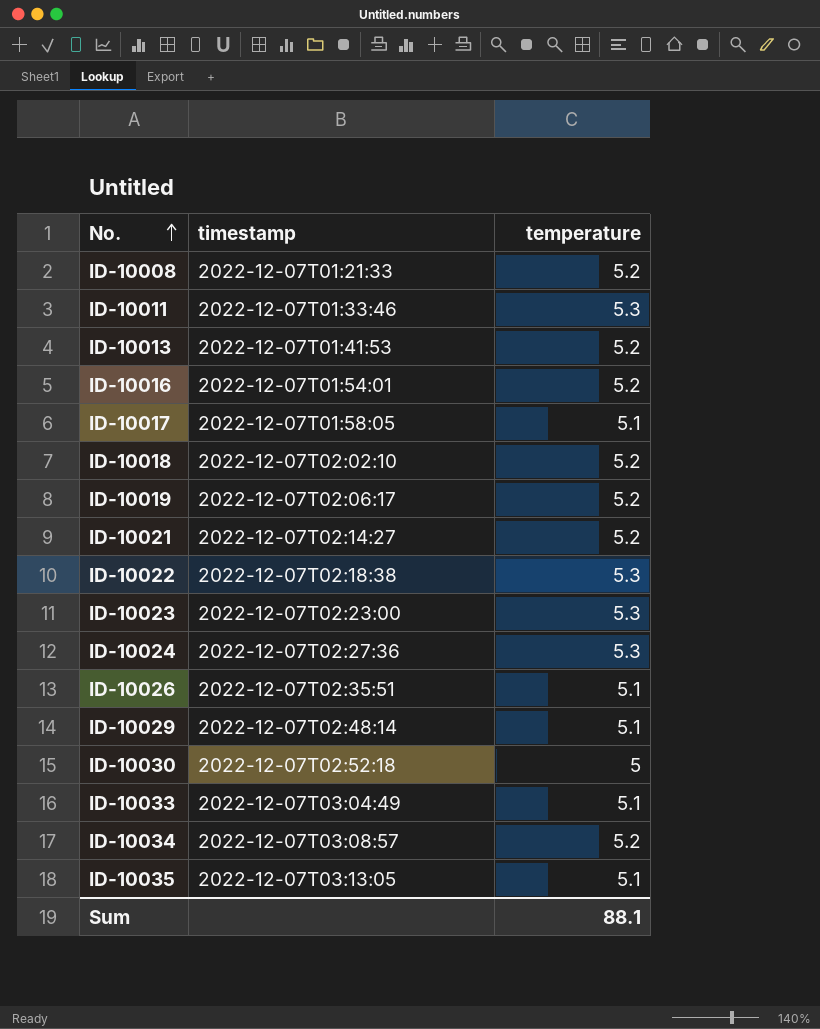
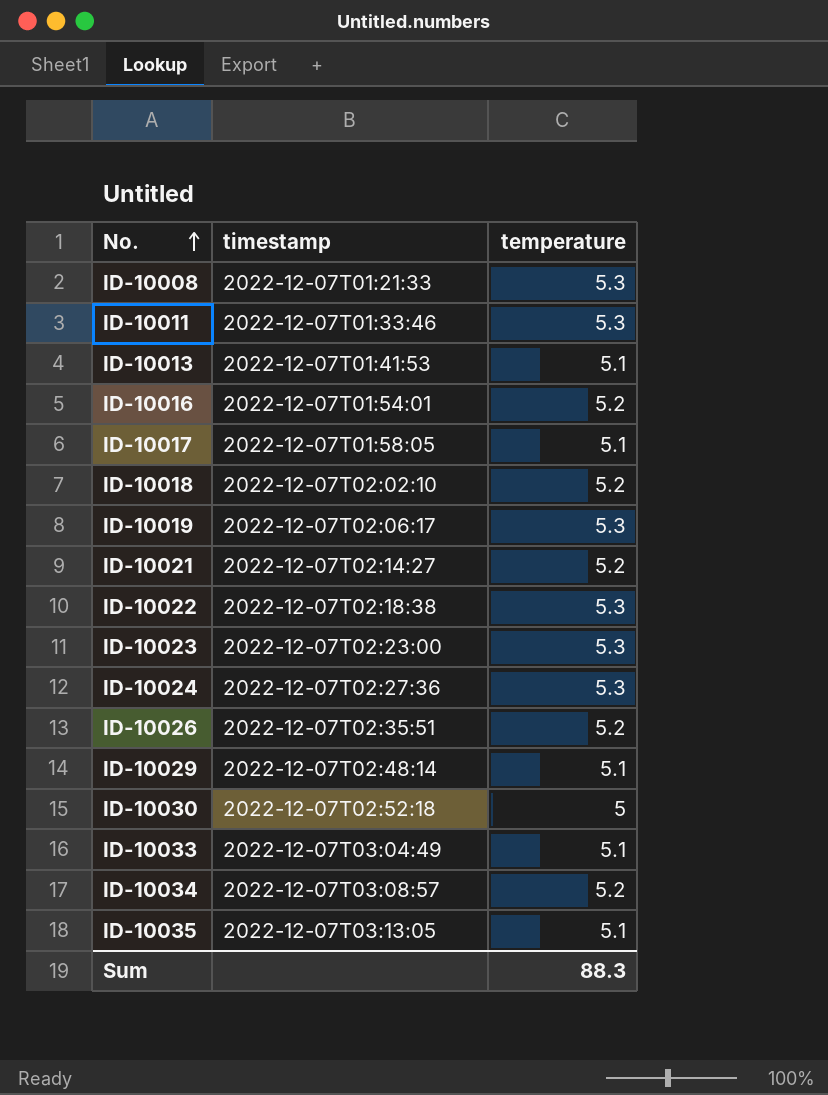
ID-10008 | temperature: 5.2 -> 5.3
ID-10013 | temperature: 5.2 -> 5.1
ID-10019 | temperature: 5.2 -> 5.3
ID-10026 | temperature: 5.1 -> 5.2
Sum | temperature: 88.1 -> 88.3

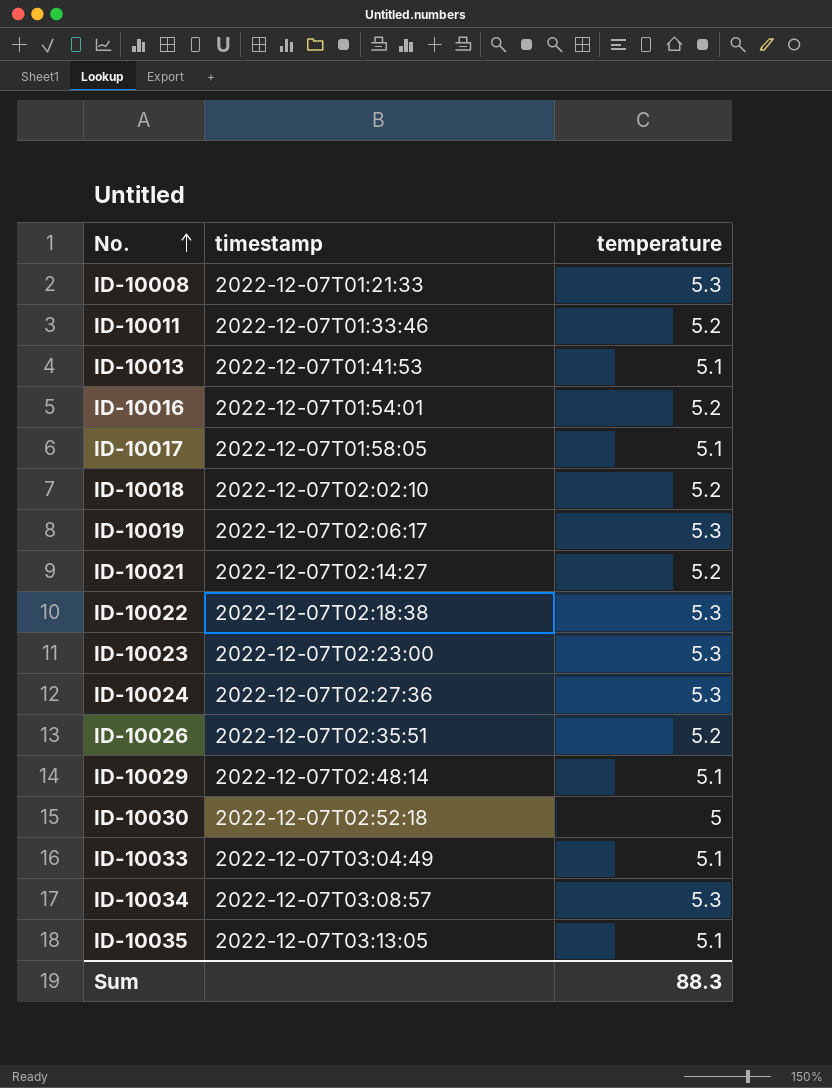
ID-10011 | temperature: 5.3 -> 5.2
ID-10034 | temperature: 5.2 -> 5.3

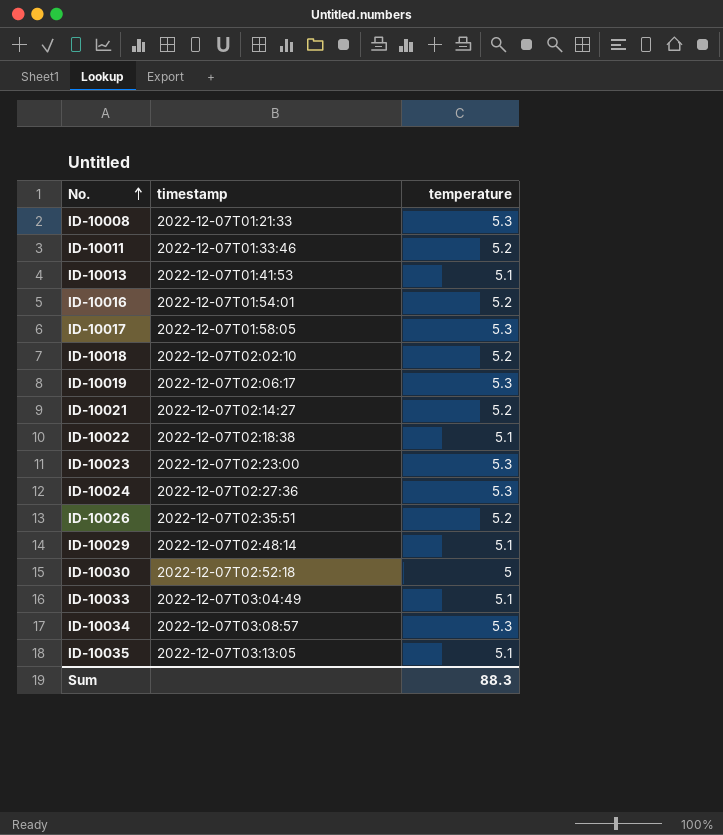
ID-10017 | temperature: 5.1 -> 5.3
ID-10022 | temperature: 5.3 -> 5.1

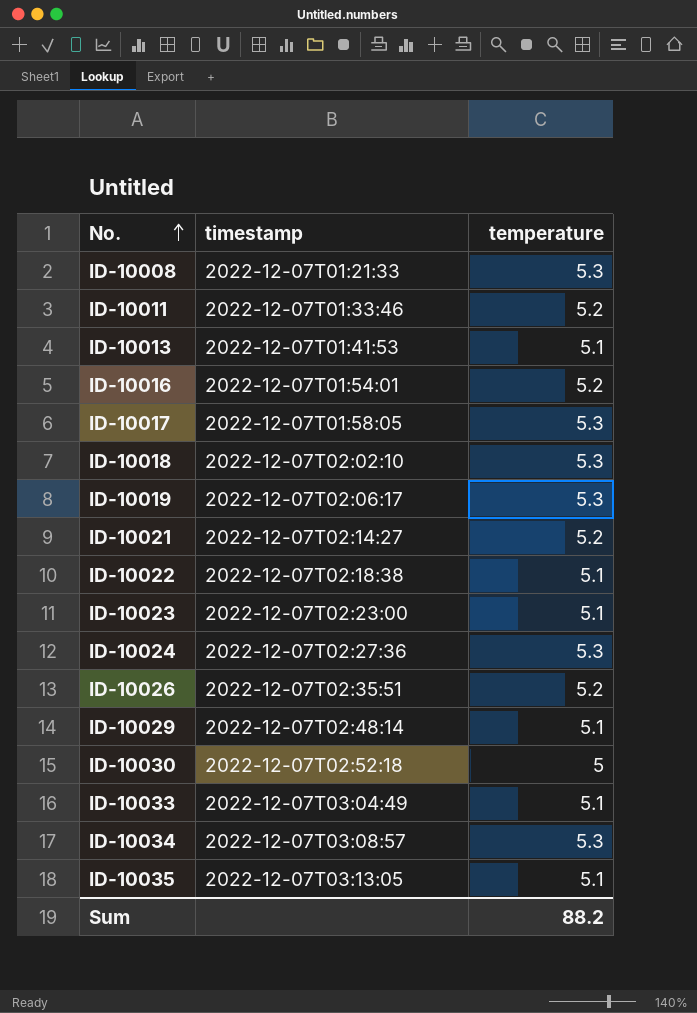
ID-10018 | temperature: 5.2 -> 5.3
ID-10023 | temperature: 5.3 -> 5.1
Sum | temperature: 88.3 -> 88.2

